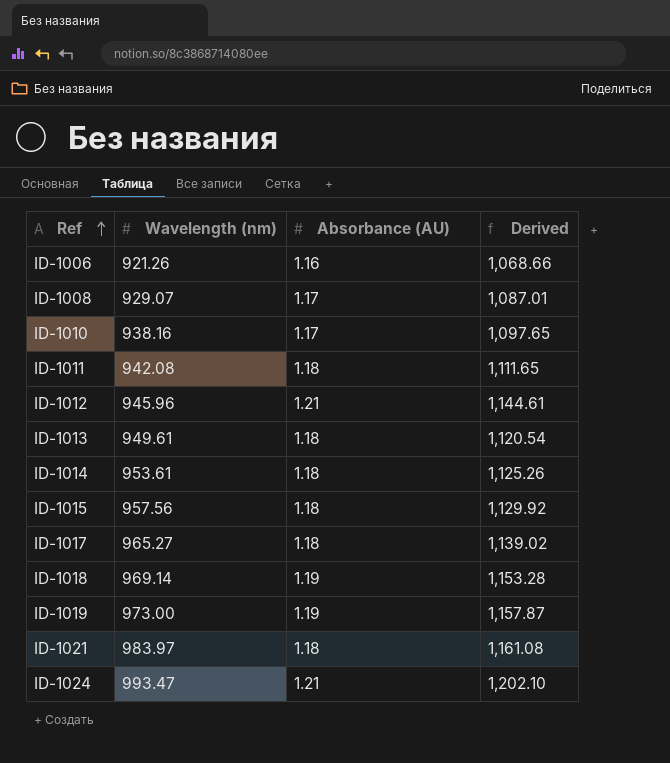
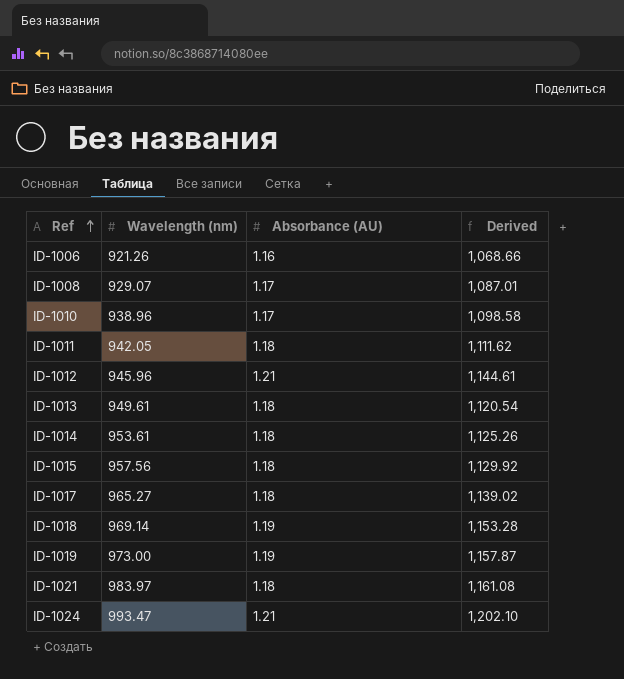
ID-1010 | Wavelength (nm): 938.16 -> 938.96
ID-1010 | Derived: 1,097.65 -> 1,098.58
ID-1011 | Wavelength (nm): 942.08 -> 942.05
ID-1011 | Derived: 1,111.65 -> 1,111.62

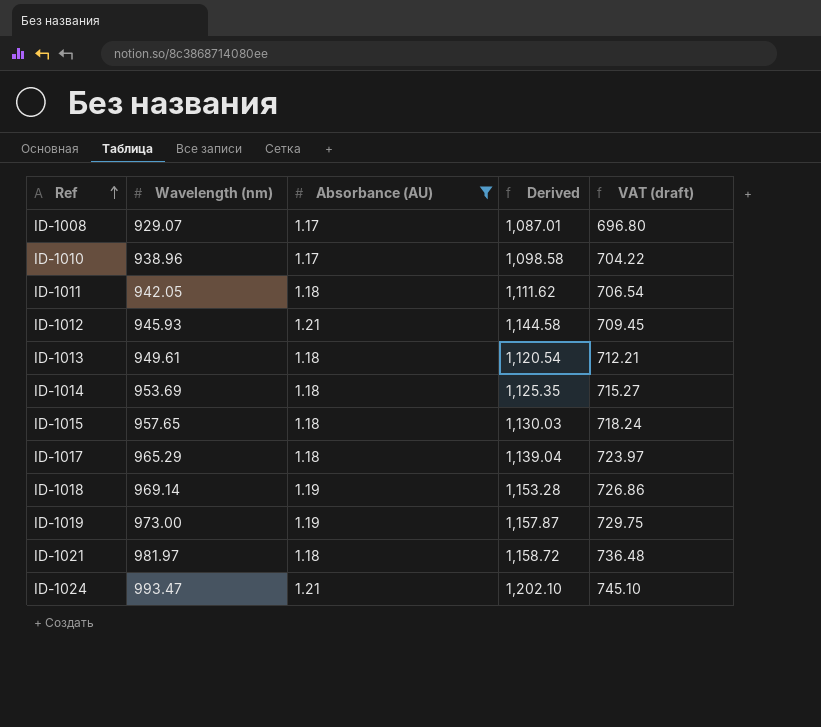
filter: none -> Absorbance (AU) != 1.16
column VAT (draft) | formula: none -> [Wavelength (nm)] * 0.75
ID-1012 | Wavelength (nm): 945.96 -> 945.93
ID-1012 | Derived: 1,144.61 -> 1,144.58
ID-1014 | Wavelength (nm): 953.61 -> 953.69
ID-1014 | Derived: 1,125.26 -> 1,125.35
ID-1015 | Wavelength (nm): 957.56 -> 957.65
ID-1015 | Derived: 1,129.92 -> 1,130.03
ID-1017 | Wavelength (nm): 965.27 -> 965.29
ID-1017 | Derived: 1,139.02 -> 1,139.04
ID-1021 | Wavelength (nm): 983.97 -> 981.97
ID-1021 | Derived: 1,161.08 -> 1,158.72

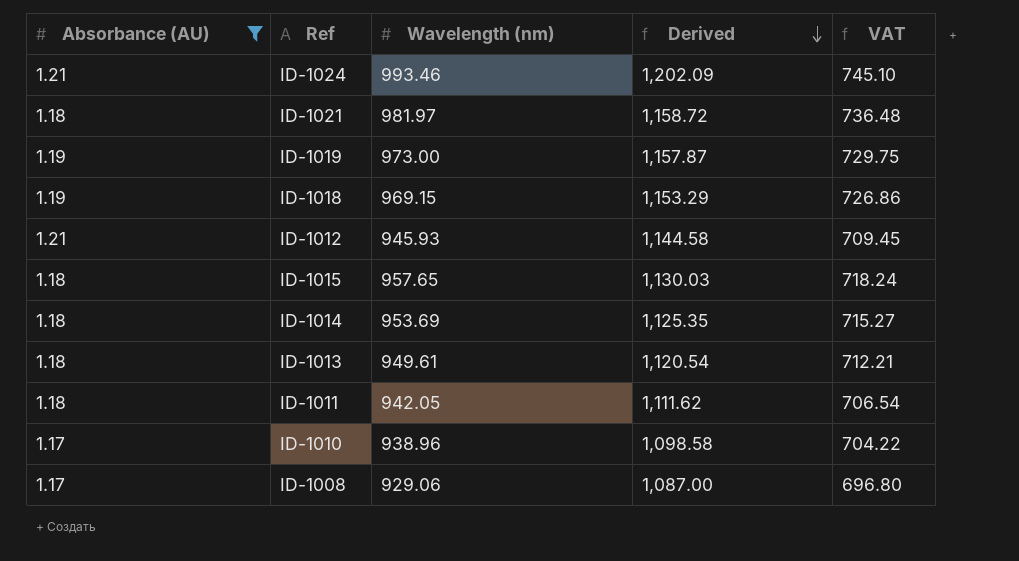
row order: Ref ascending -> Derived descending
column Absorbance (AU) | position: 3 -> 1
column name: VAT (draft) -> VAT
row ID-1017: 965.29 | 1.18 | 1,139.04 | 723.97 -> none
ID-1024 | Wavelength (nm): 993.47 -> 993.46
ID-1024 | Derived: 1,202.10 -> 1,202.09
ID-1018 | Wavelength (nm): 969.14 -> 969.15
ID-1018 | Derived: 1,153.28 -> 1,153.29
ID-1008 | Wavelength (nm): 929.07 -> 929.06
ID-1008 | Derived: 1,087.01 -> 1,087.00

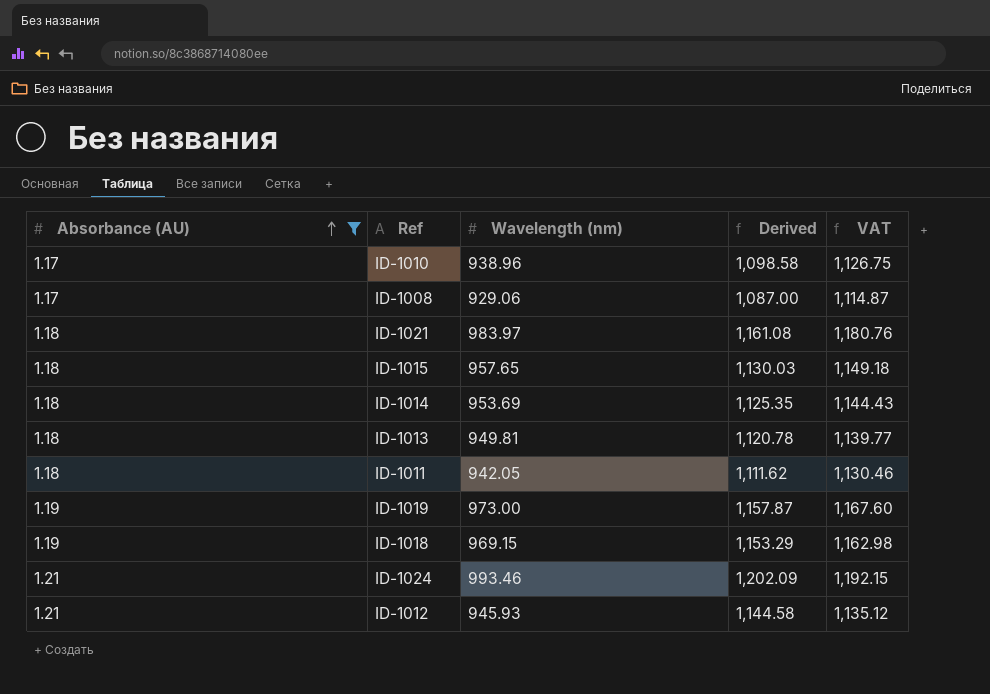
row order: Derived descending -> Absorbance (AU) ascending
column VAT | formula: [Wavelength (nm)] * 0.75 -> [Wavelength (nm)] * 1.2
ID-1021 | Wavelength (nm): 981.97 -> 983.97
ID-1021 | Derived: 1,158.72 -> 1,161.08
ID-1013 | Wavelength (nm): 949.61 -> 949.81
ID-1013 | Derived: 1,120.54 -> 1,120.78

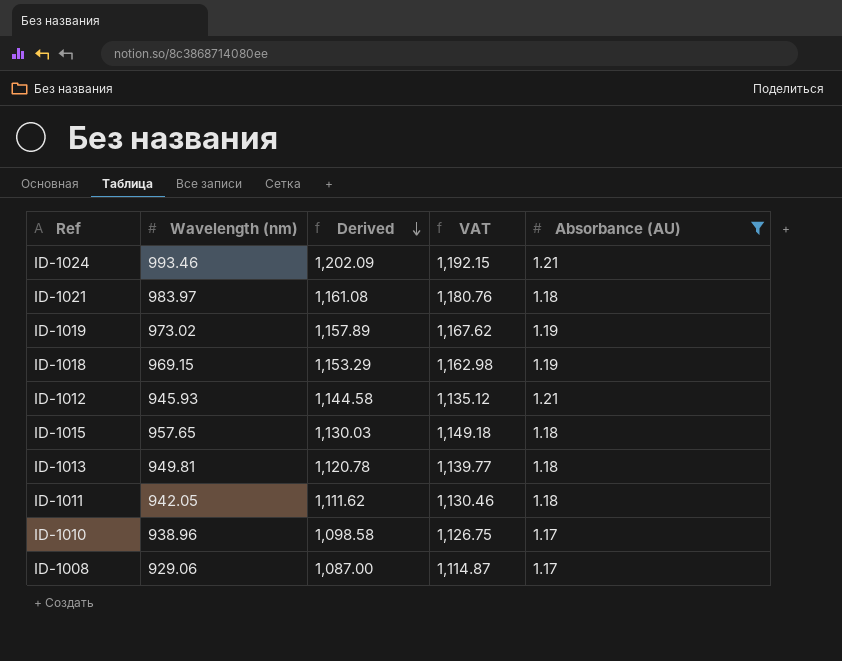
row order: Absorbance (AU) ascending -> Derived descending
column Absorbance (AU) | position: 1 -> 5
row ID-1014: 1.18 | 953.69 | 1,125.35 | 1,144.43 -> none
ID-1019 | Wavelength (nm): 973.00 -> 973.02
ID-1019 | Derived: 1,157.87 -> 1,157.89
ID-1019 | VAT: 1,167.60 -> 1,167.62

